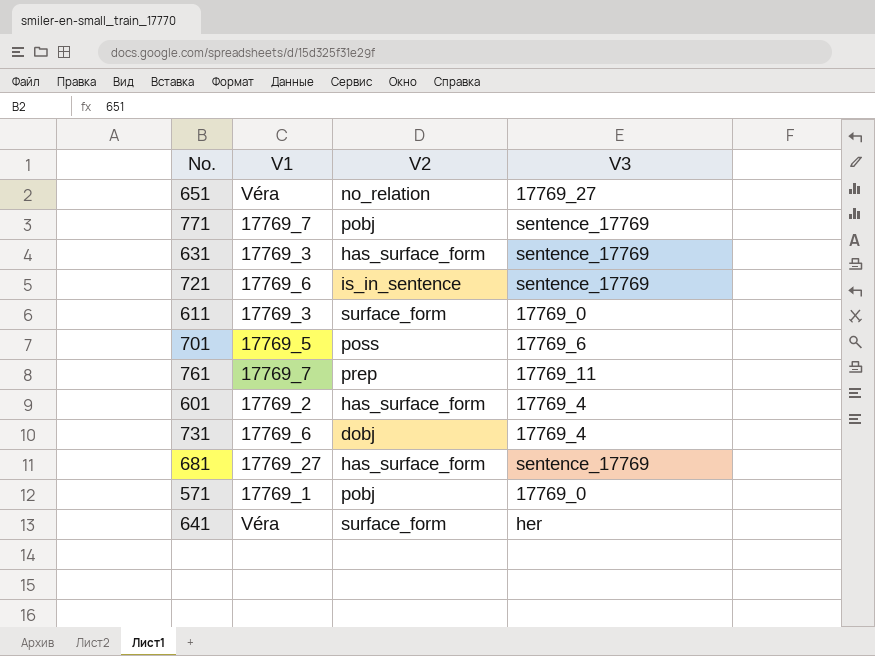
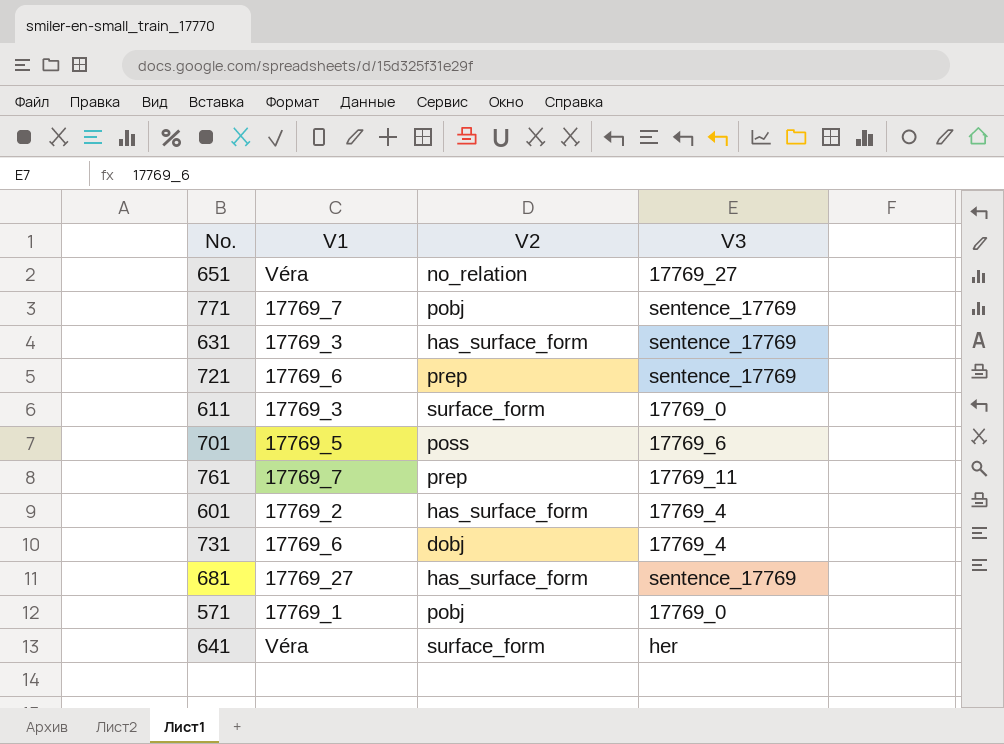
721 | V2: is_in_sentence -> prep

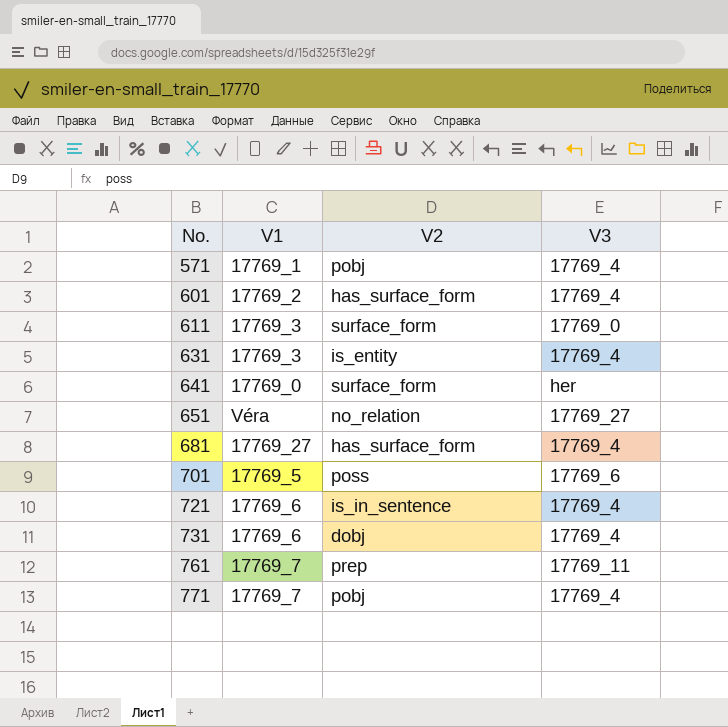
row order: none -> No. ascending
571 | V3: 17769_0 -> 17769_4
631 | V2: has_surface_form -> is_entity
631 | V3: sentence_17769 -> 17769_4
641 | V1: Véra -> 17769_0
681 | V3: sentence_17769 -> 17769_4
721 | V2: prep -> is_in_sentence
721 | V3: sentence_17769 -> 17769_4
771 | V3: sentence_17769 -> 17769_4

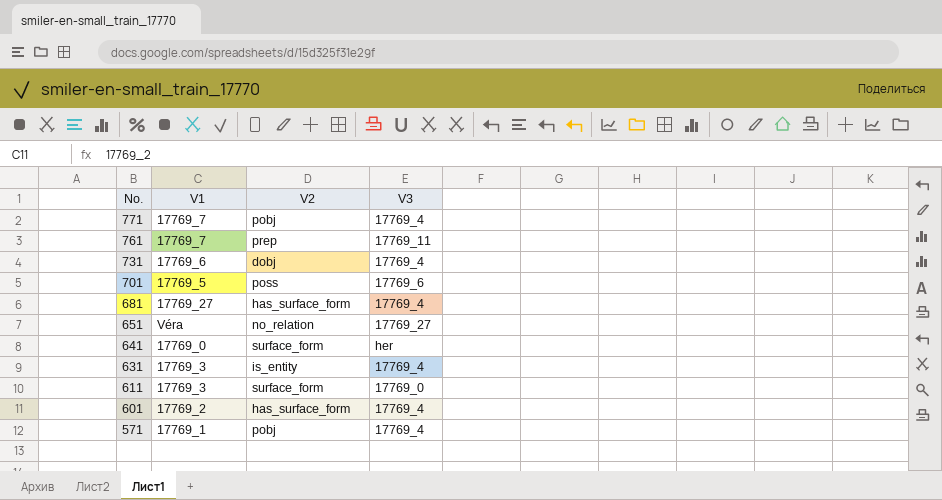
row order: No. ascending -> No. descending
row 721: 17769_6 | is_in_sentence | 17769_4 -> none

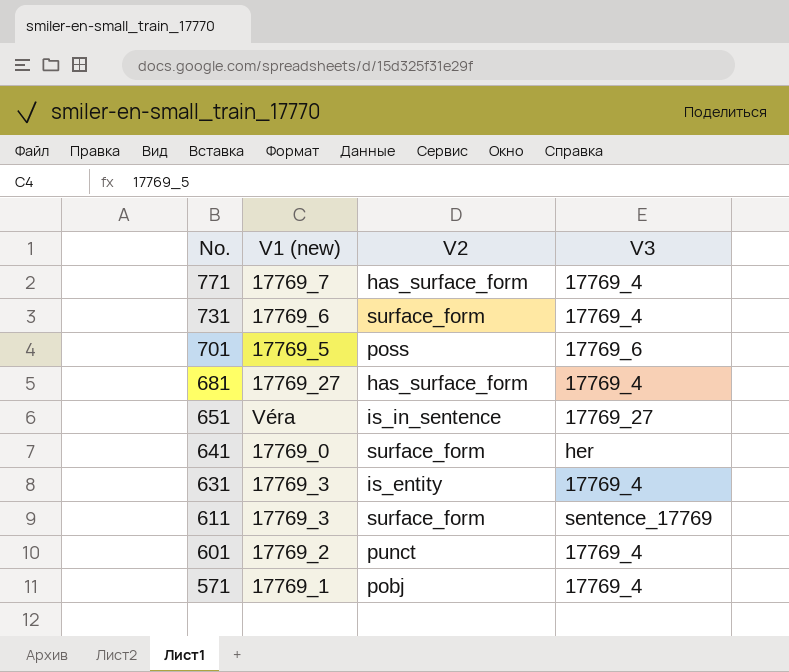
column name: V1 -> V1 (new)
row 761: 17769_7 | prep | 17769_11 -> none
771 | V2: pobj -> has_surface_form
731 | V2: dobj -> surface_form
651 | V2: no_relation -> is_in_sentence
611 | V3: 17769_0 -> sentence_17769
601 | V2: has_surface_form -> punct

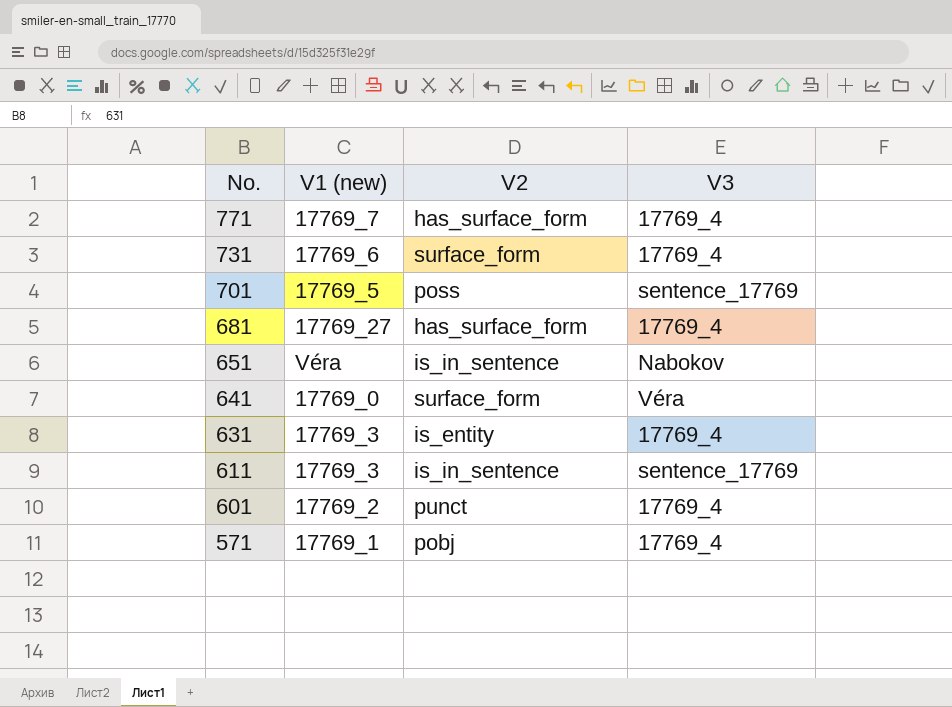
701 | V3: 17769_6 -> sentence_17769
651 | V3: 17769_27 -> Nabokov
641 | V3: her -> Véra
611 | V2: surface_form -> is_in_sentence

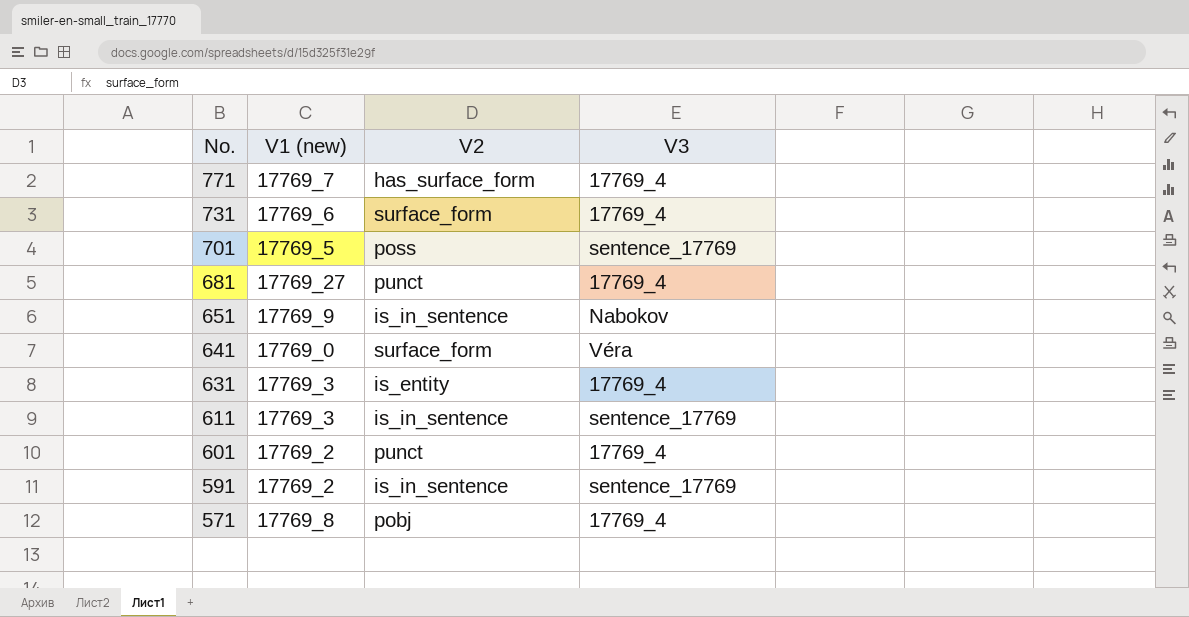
681 | V2: has_surface_form -> punct
651 | V1 (new): Véra -> 17769_9
row 591: none -> 17769_2 | is_in_sentence | sentence_17769
571 | V1 (new): 17769_1 -> 17769_8

